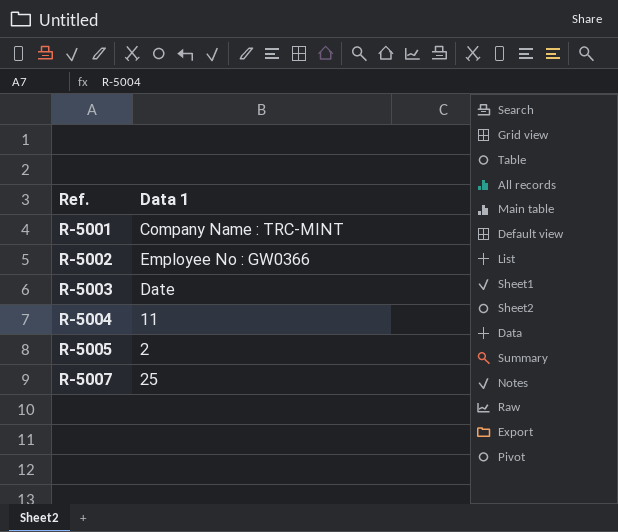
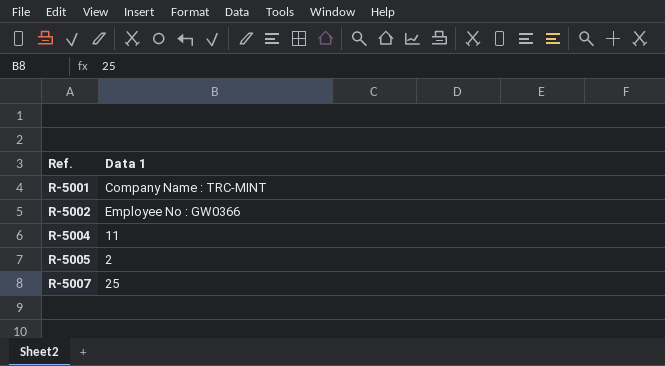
row R-5003: Date -> none

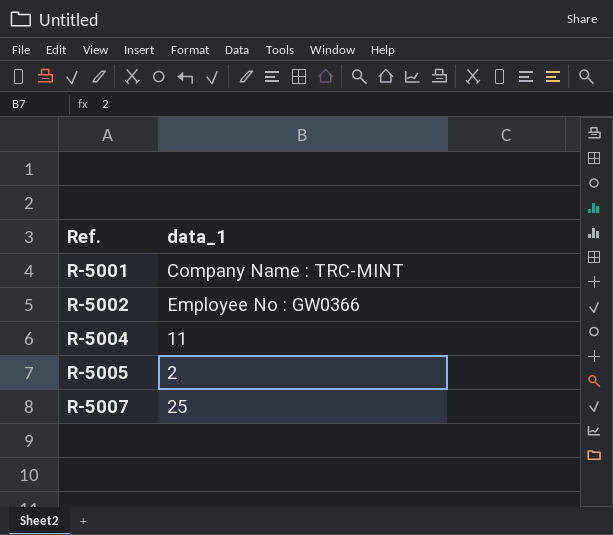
column name: Data 1 -> data_1

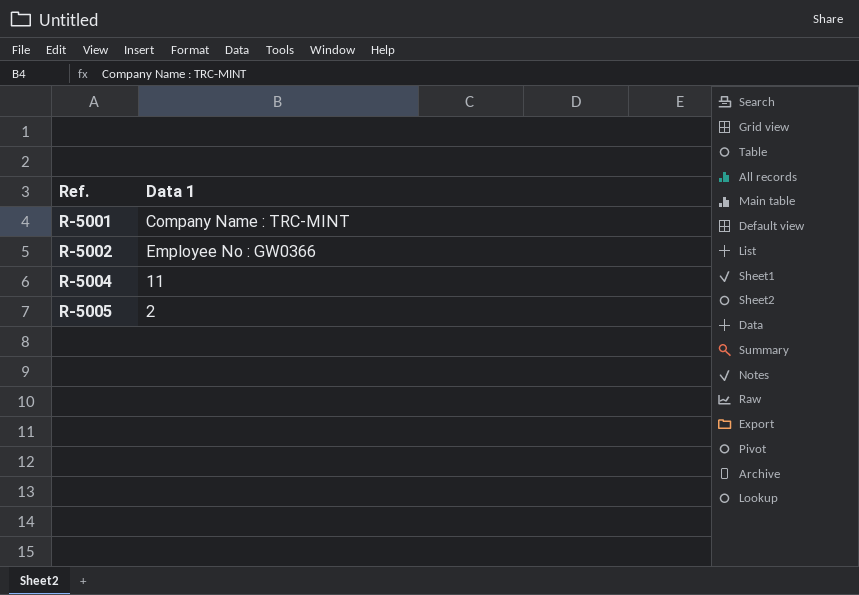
column name: data_1 -> Data 1
row R-5007: 25 -> none

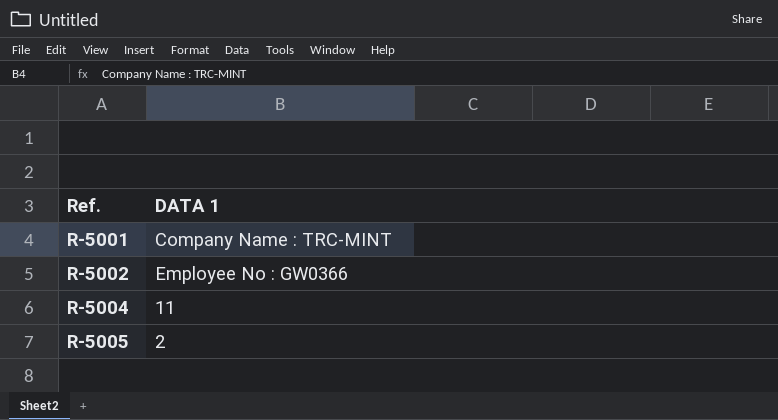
column name: Data 1 -> DATA 1

